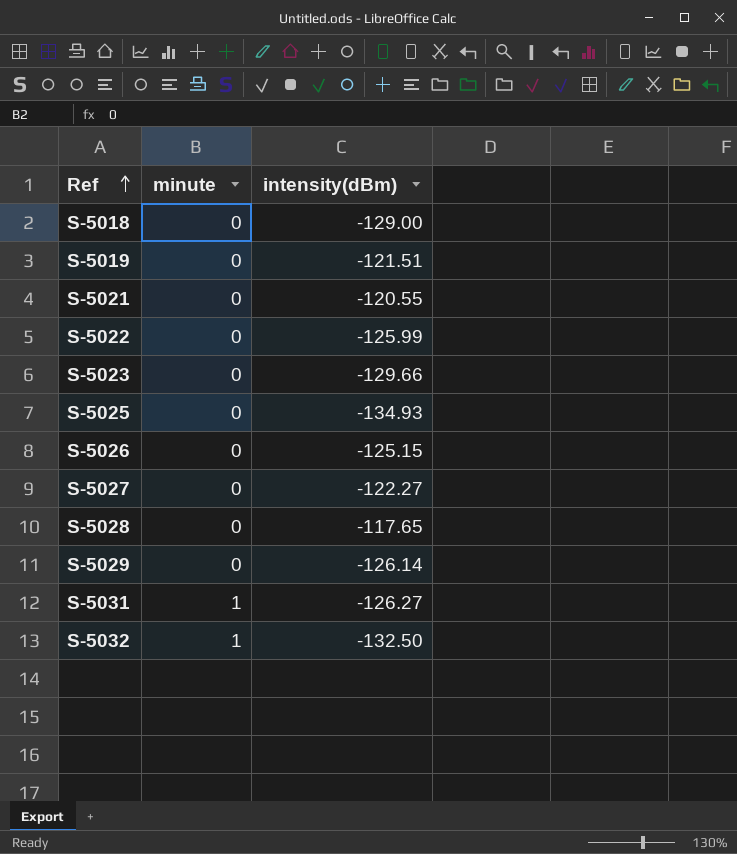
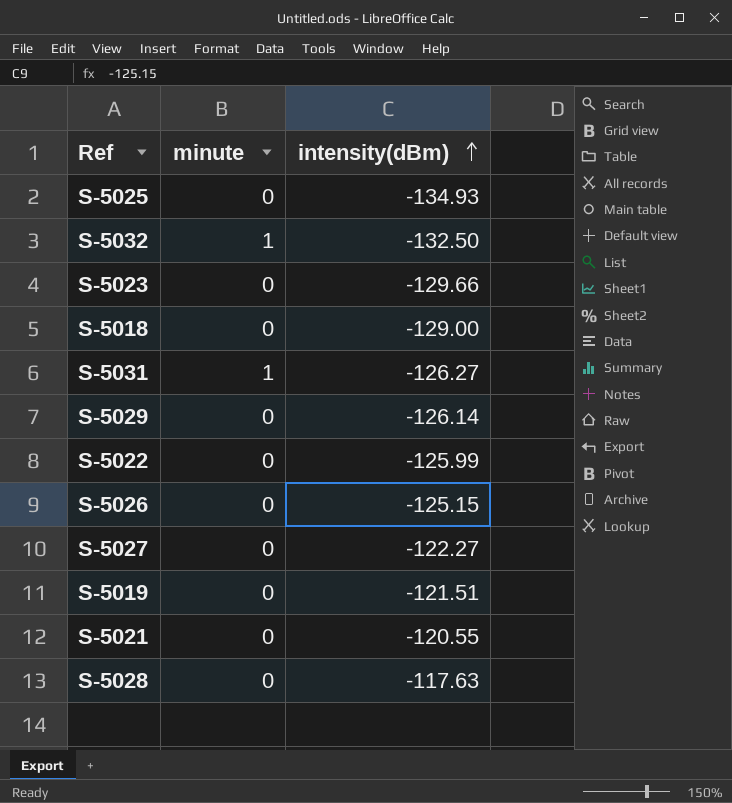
row order: Ref ascending -> intensity(dBm) ascending
S-5028 | intensity(dBm): -117.65 -> -117.63

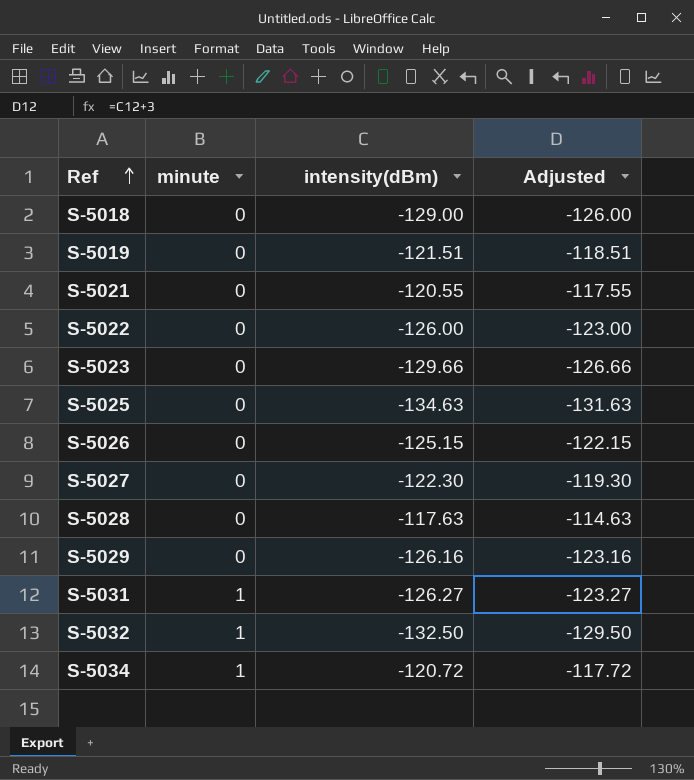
row order: intensity(dBm) ascending -> Ref ascending
column Adjusted | formula: none -> [intensity(dBm)] + 3
S-5022 | intensity(dBm): -125.99 -> -126.00
S-5025 | intensity(dBm): -134.93 -> -134.63
S-5027 | intensity(dBm): -122.27 -> -122.30
S-5029 | intensity(dBm): -126.14 -> -126.16
row S-5034: none -> 1 | -120.72 | -117.72

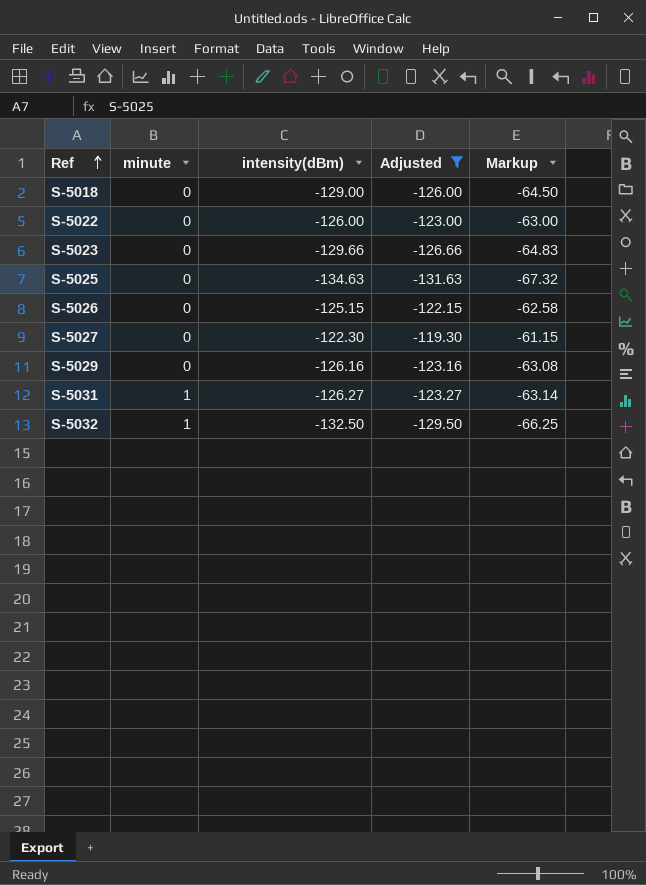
filter: none -> Adjusted <= -119.30
column Markup | formula: none -> [intensity(dBm)] * 0.5

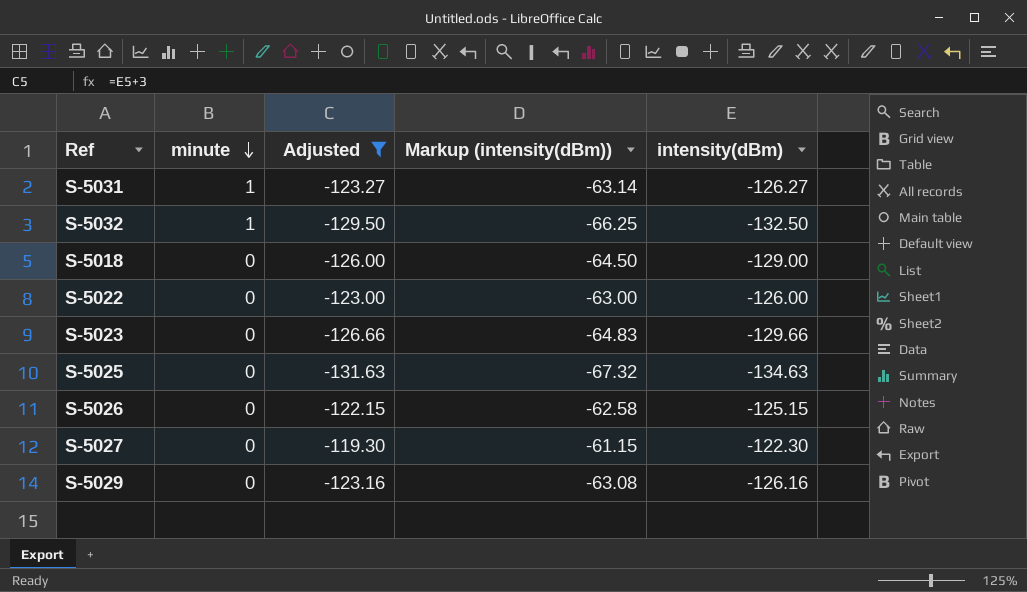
row order: Ref ascending -> minute descending
column name: Markup -> Markup (intensity(dBm))
column intensity(dBm) | position: 3 -> 5

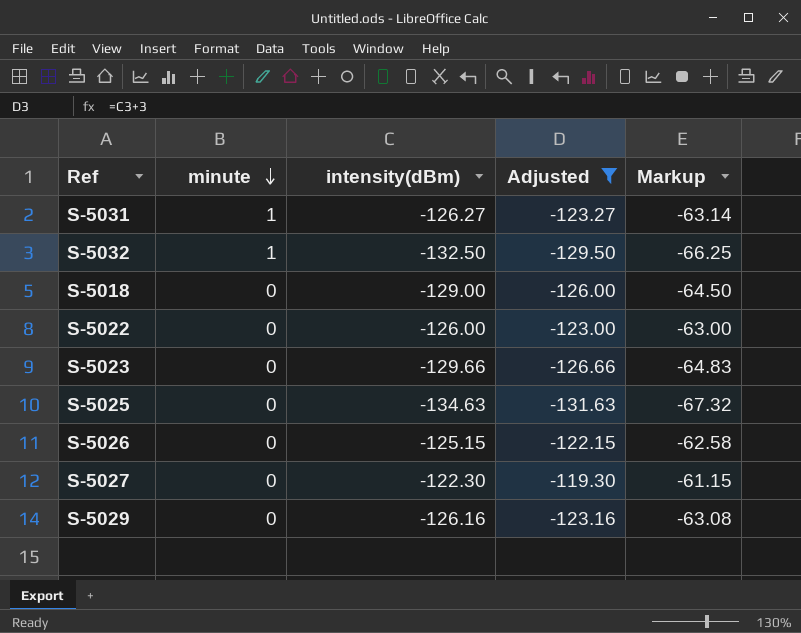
column intensity(dBm) | position: 5 -> 3
column name: Markup (intensity(dBm)) -> Markup

